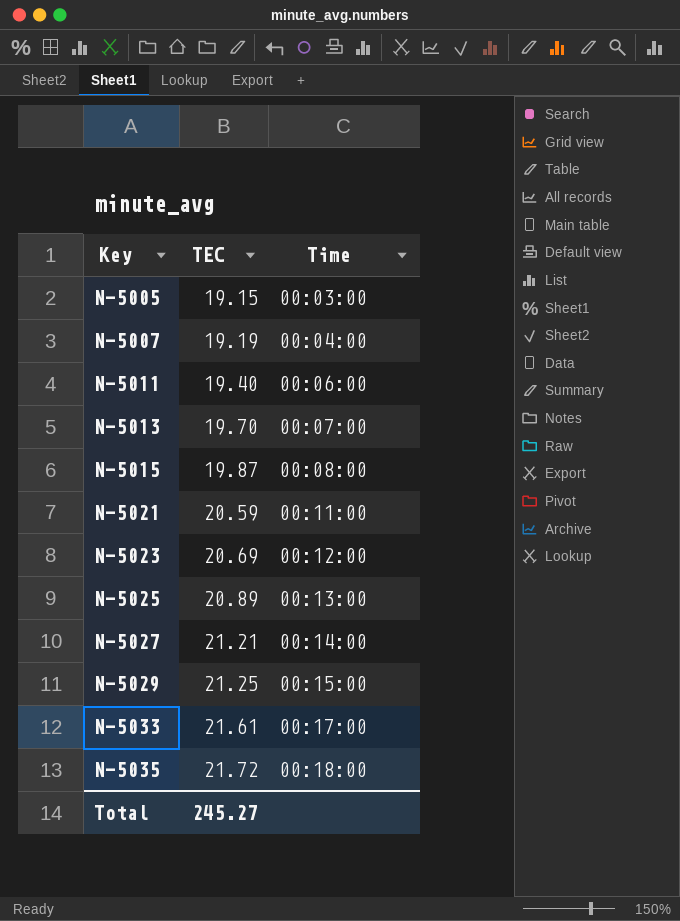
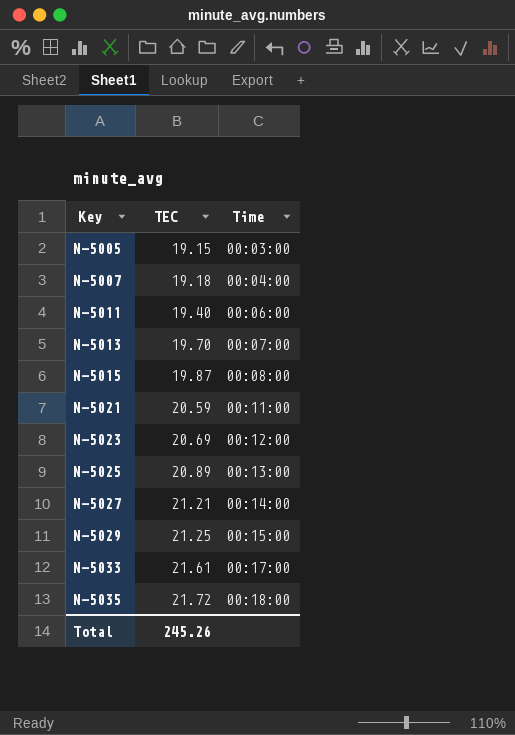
N-5007 | TEC: 19.19 -> 19.18
Total | TEC: 245.27 -> 245.26

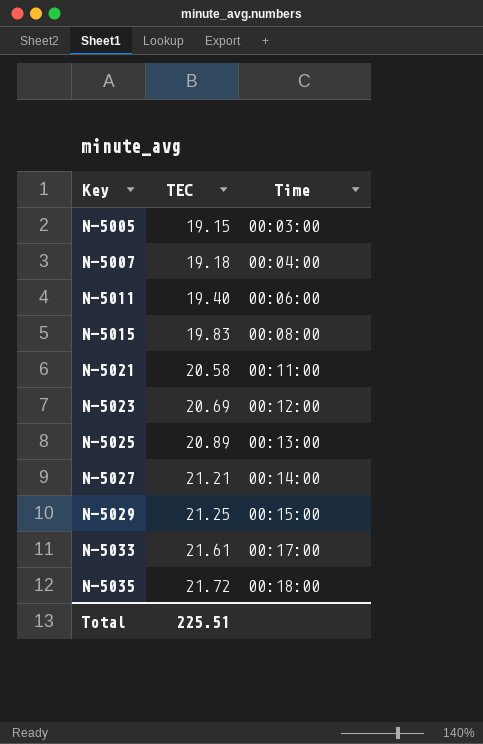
row N-5013: 19.70 | 00:07:00 -> none
N-5015 | TEC: 19.87 -> 19.83
N-5021 | TEC: 20.59 -> 20.58
Total | TEC: 245.26 -> 225.51

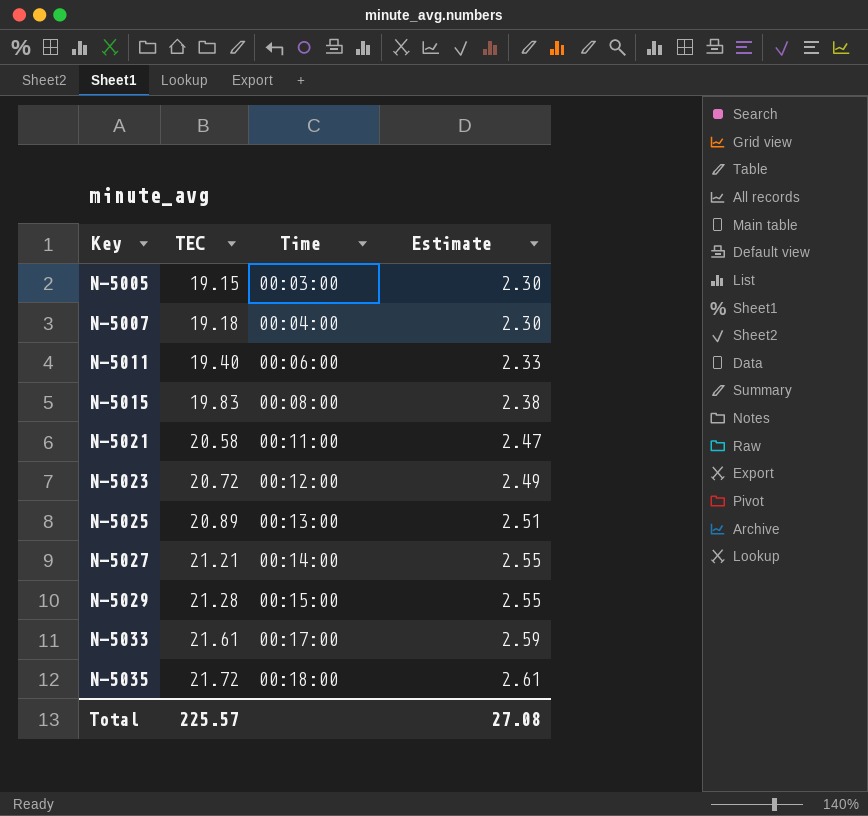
column Estimate | formula: none -> [TEC] * 0.12
N-5023 | TEC: 20.69 -> 20.72
N-5029 | TEC: 21.25 -> 21.28
Total | TEC: 225.51 -> 225.57

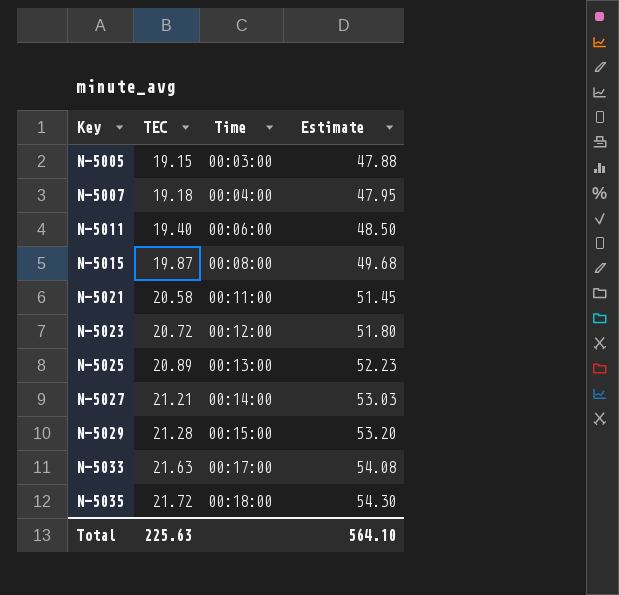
column Estimate | formula: [TEC] * 0.12 -> [TEC] * 2.5
N-5015 | TEC: 19.83 -> 19.87
N-5033 | TEC: 21.61 -> 21.63
Total | TEC: 225.57 -> 225.63
Total | Estimate: 27.08 -> 564.10

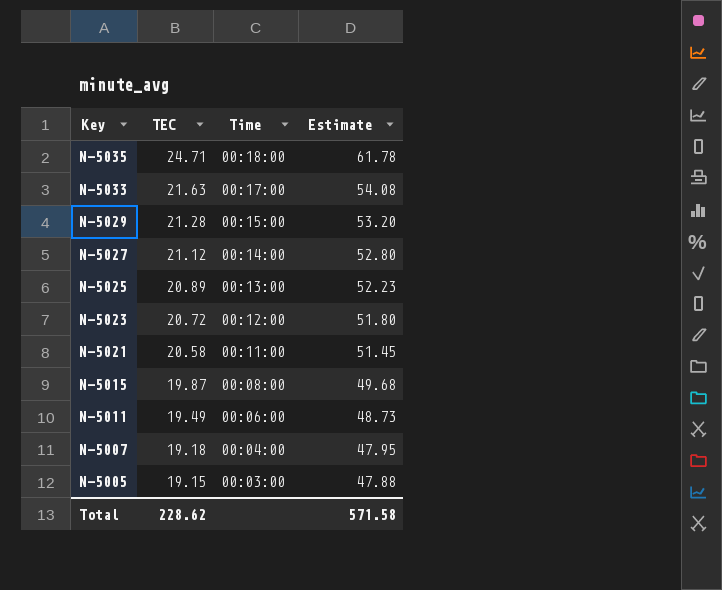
row order: Key ascending -> Key descending
N-5035 | TEC: 21.72 -> 24.71
N-5035 | Estimate: 54.30 -> 61.78
N-5027 | TEC: 21.21 -> 21.12
N-5027 | Estimate: 53.03 -> 52.80
N-5011 | TEC: 19.40 -> 19.49
N-5011 | Estimate: 48.50 -> 48.73
Total | TEC: 225.63 -> 228.62
Total | Estimate: 564.10 -> 571.58

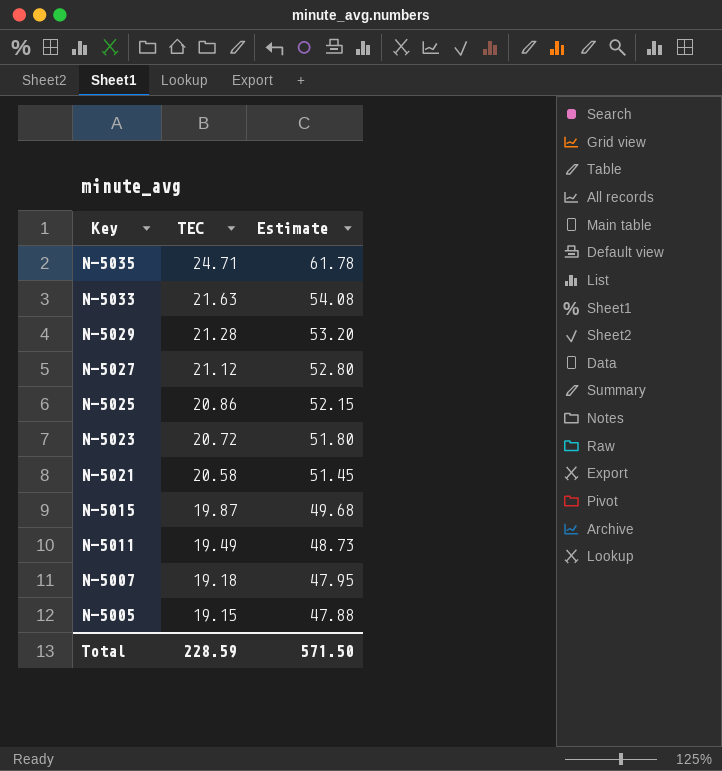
column Time | position: 3 -> none
N-5025 | TEC: 20.89 -> 20.86
N-5025 | Estimate: 52.23 -> 52.15
Total | TEC: 228.62 -> 228.59
Total | Estimate: 571.58 -> 571.50

